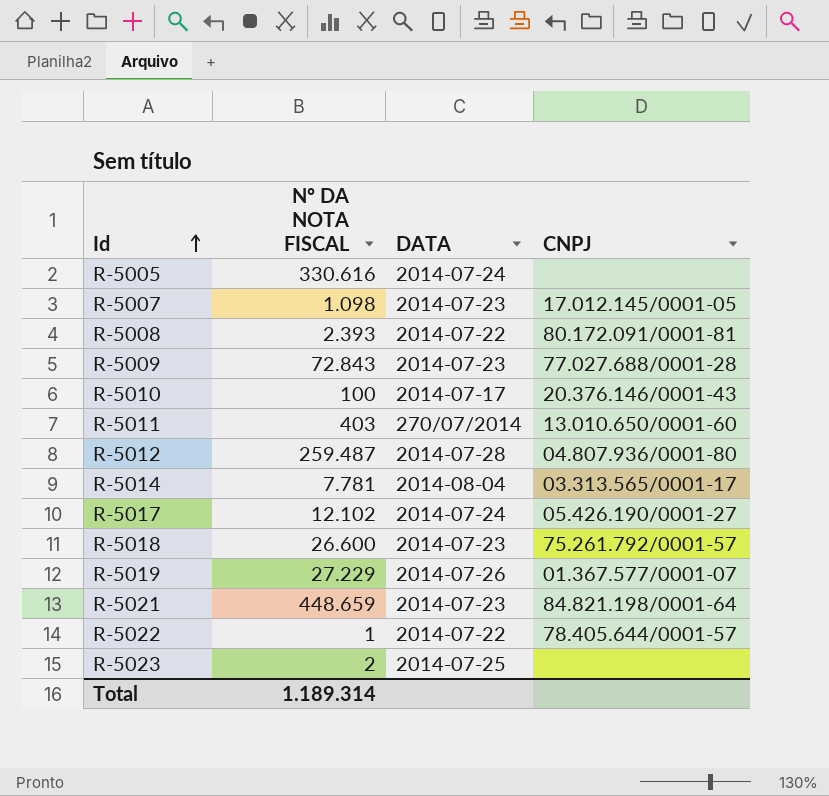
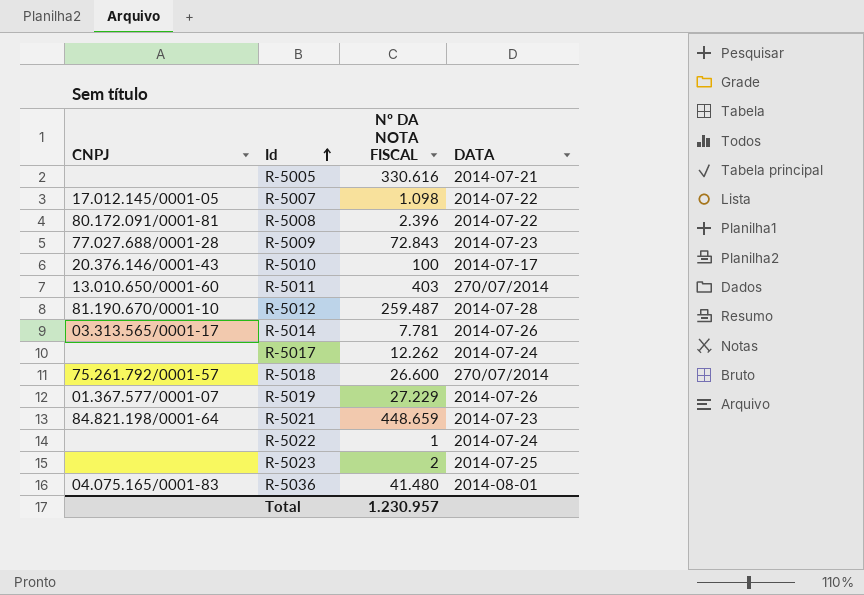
column CNPJ | position: 4 -> 1
R-5005 | DATA: 2014-07-24 -> 2014-07-21
R-5007 | DATA: 2014-07-23 -> 2014-07-22
R-5008 | Nº DA NOTA FISCAL: 2.393 -> 2.396
R-5012 | CNPJ: 04.807.936/0001-80 -> 81.190.670/0001-10
R-5014 | DATA: 2014-08-04 -> 2014-07-26
R-5017 | CNPJ: 05.426.190/0001-27 -> none
R-5017 | Nº DA NOTA FISCAL: 12.102 -> 12.262
R-5018 | DATA: 2014-07-23 -> 270/07/2014
R-5022 | CNPJ: 78.405.644/0001-57 -> none
R-5022 | DATA: 2014-07-22 -> 2014-07-24
row R-5036: none -> 04.075.165/0001-83 | 41.480 | 2014-08-01
Total | Nº DA NOTA FISCAL: 1.189.314 -> 1.230.957

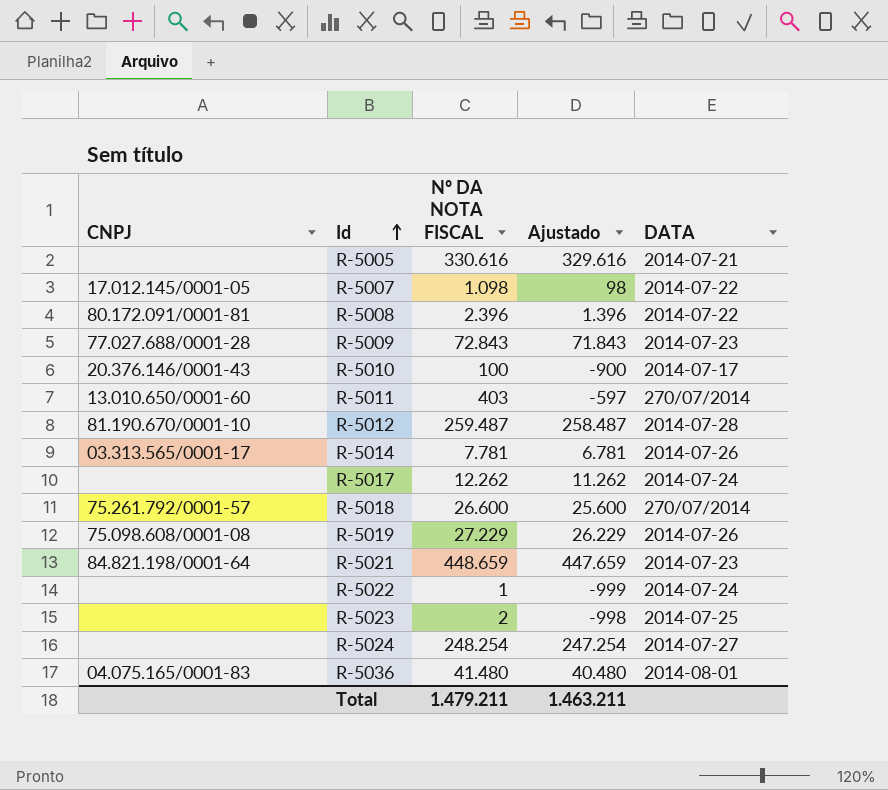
column Ajustado | formula: none -> [Nº DA NOTA FISCAL] - 1000
R-5019 | CNPJ: 01.367.577/0001-07 -> 75.098.608/0001-08
row R-5024: none -> none | 248.254 | 247.254 | 2014-07-27
Total | Nº DA NOTA FISCAL: 1.230.957 -> 1.479.211

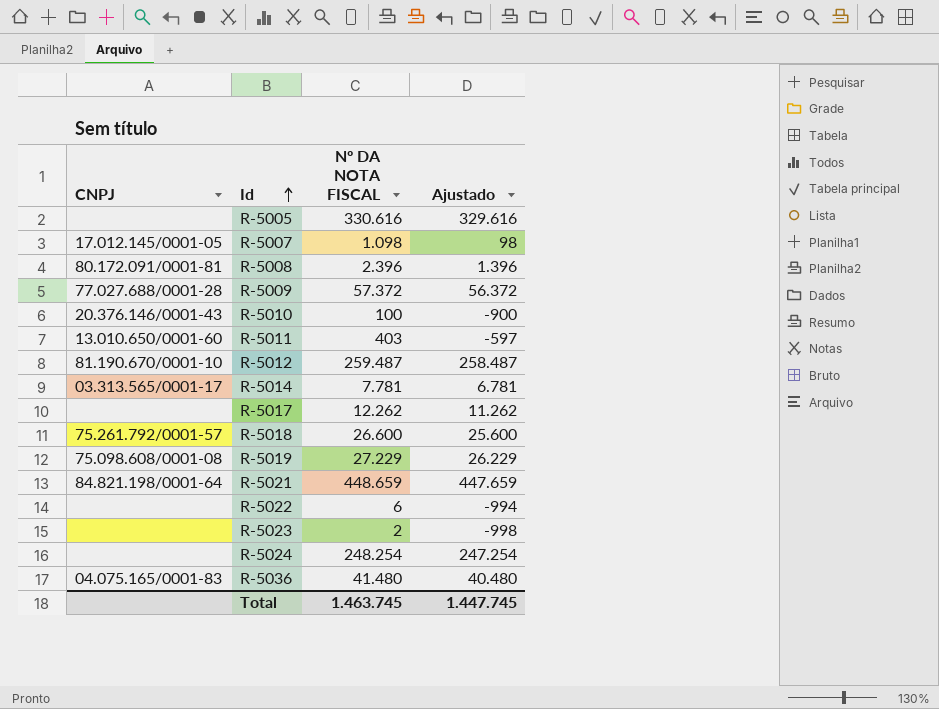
column DATA | position: 5 -> none
R-5009 | Nº DA NOTA FISCAL: 72.843 -> 57.372
R-5009 | Ajustado: 71.843 -> 56.372
R-5022 | Nº DA NOTA FISCAL: 1 -> 6
R-5022 | Ajustado: -999 -> -994
Total | Nº DA NOTA FISCAL: 1.479.211 -> 1.463.745
Total | Ajustado: 1.463.211 -> 1.447.745

